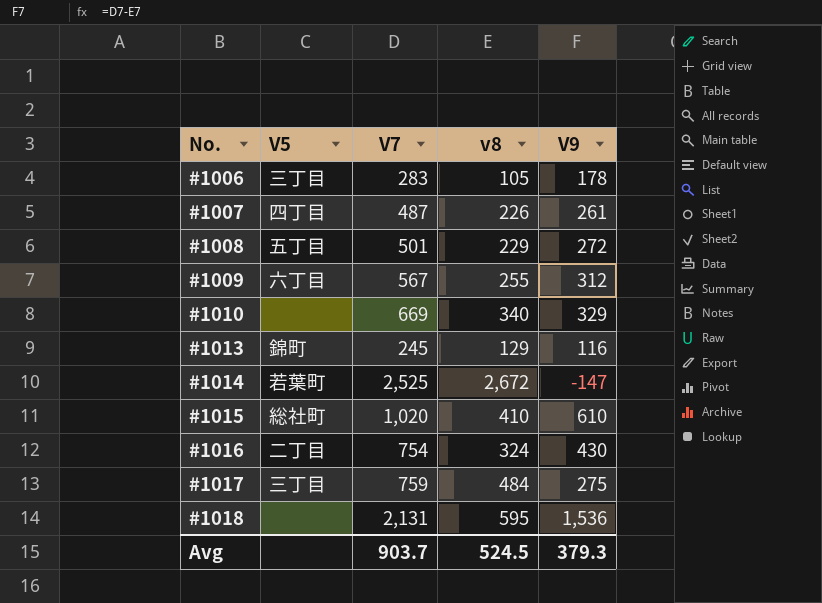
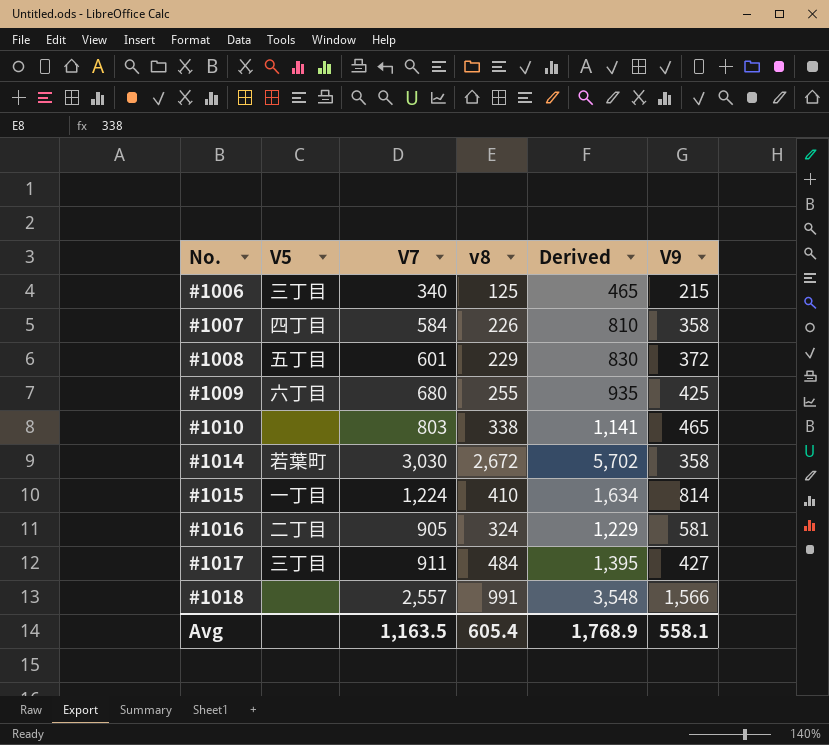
column Derived | formula: none -> [V7] + [v8]
row #1013: 錦町 | 245 | 129 | 116 -> none
#1006 | V7: 283 -> 340
#1006 | v8: 105 -> 125
#1006 | V9: 178 -> 215
#1007 | V7: 487 -> 584
#1007 | V9: 261 -> 358
#1008 | V7: 501 -> 601
#1008 | V9: 272 -> 372
#1009 | V7: 567 -> 680
#1009 | V9: 312 -> 425
#1010 | V7: 669 -> 803
#1010 | v8: 340 -> 338
#1010 | V9: 329 -> 465
#1014 | V7: 2,525 -> 3,030
#1014 | V9: -147 -> 358
#1015 | V5: 総社町 -> 一丁目
#1015 | V7: 1,020 -> 1,224
#1015 | V9: 610 -> 814
#1016 | V7: 754 -> 905
#1016 | V9: 430 -> 581
#1017 | V7: 759 -> 911
#1017 | V9: 275 -> 427
#1018 | V7: 2,131 -> 2,557
#1018 | v8: 595 -> 991
#1018 | V9: 1,536 -> 1,566
Avg | V7: 903.7 -> 1,163.5
Avg | v8: 524.5 -> 605.4
Avg | V9: 379.3 -> 558.1

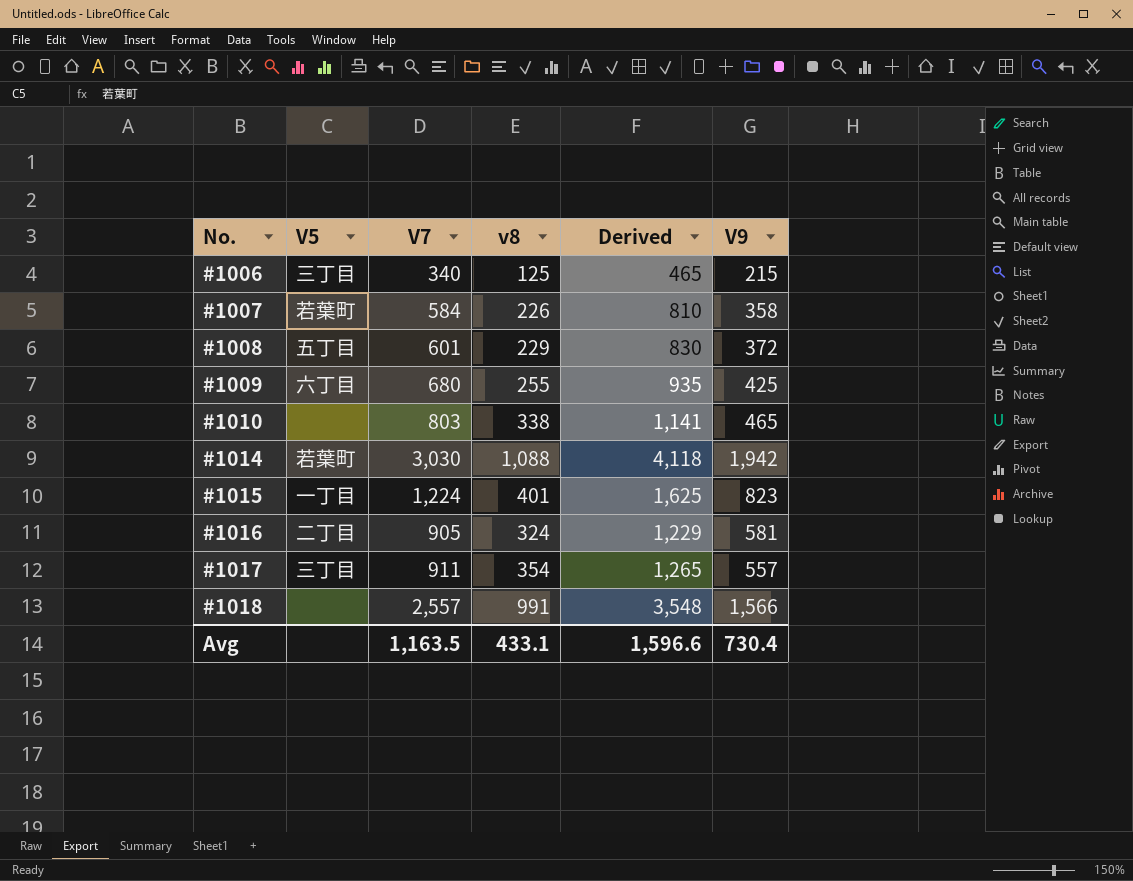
#1007 | V5: 四丁目 -> 若葉町
#1014 | v8: 2,672 -> 1,088
#1014 | Derived: 5,702 -> 4,118
#1014 | V9: 358 -> 1,942
#1015 | v8: 410 -> 401
#1015 | Derived: 1,634 -> 1,625
#1015 | V9: 814 -> 823
#1017 | v8: 484 -> 354
#1017 | Derived: 1,395 -> 1,265
#1017 | V9: 427 -> 557
Avg | v8: 605.4 -> 433.1
Avg | Derived: 1,768.9 -> 1,596.6
Avg | V9: 558.1 -> 730.4

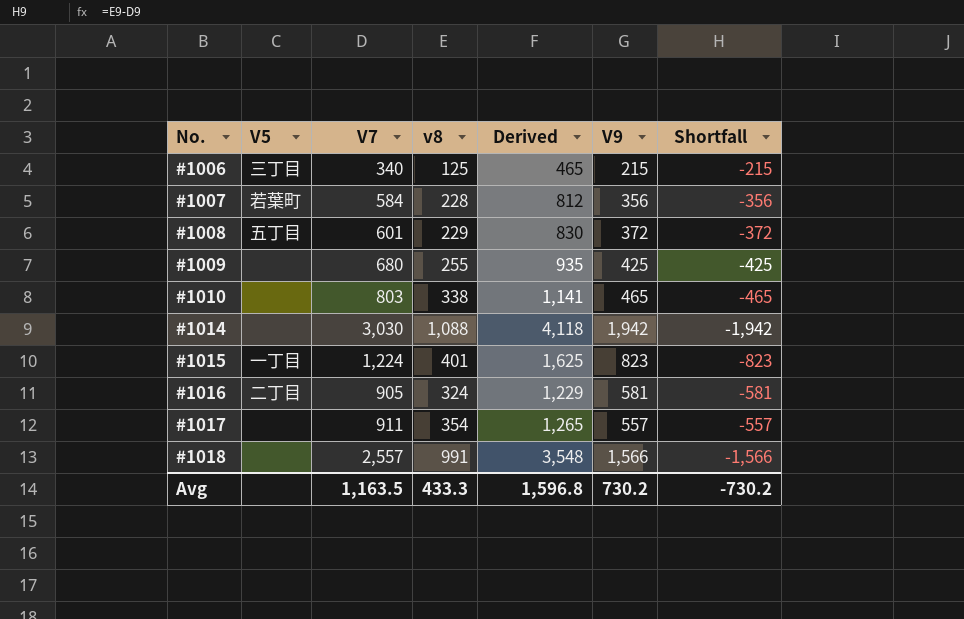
column Shortfall | formula: none -> [v8] - [V7]
#1007 | v8: 226 -> 228
#1007 | Derived: 810 -> 812
#1007 | V9: 358 -> 356
#1009 | V5: 六丁目 -> none
#1014 | V5: 若葉町 -> none
#1017 | V5: 三丁目 -> none
Avg | v8: 433.1 -> 433.3
Avg | Derived: 1,596.6 -> 1,596.8
Avg | V9: 730.4 -> 730.2

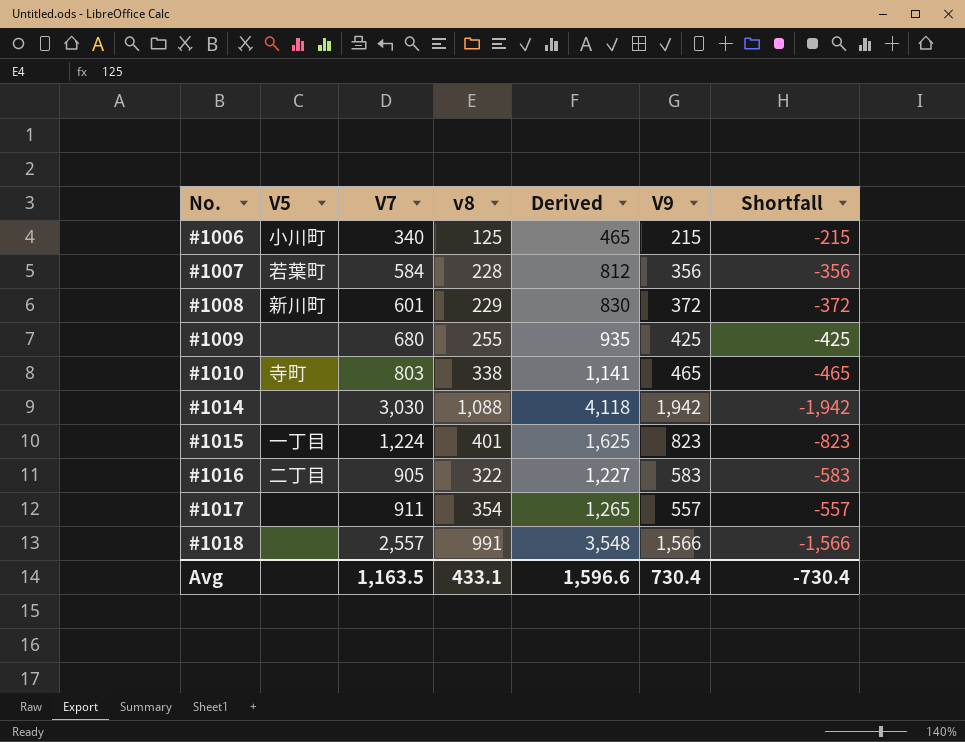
#1006 | V5: 三丁目 -> 小川町
#1008 | V5: 五丁目 -> 新川町
#1010 | V5: none -> 寺町
#1016 | v8: 324 -> 322
#1016 | Derived: 1,229 -> 1,227
#1016 | V9: 581 -> 583
#1016 | Shortfall: -581 -> -583
Avg | v8: 433.3 -> 433.1
Avg | Derived: 1,596.8 -> 1,596.6
Avg | V9: 730.2 -> 730.4
Avg | Shortfall: -730.2 -> -730.4

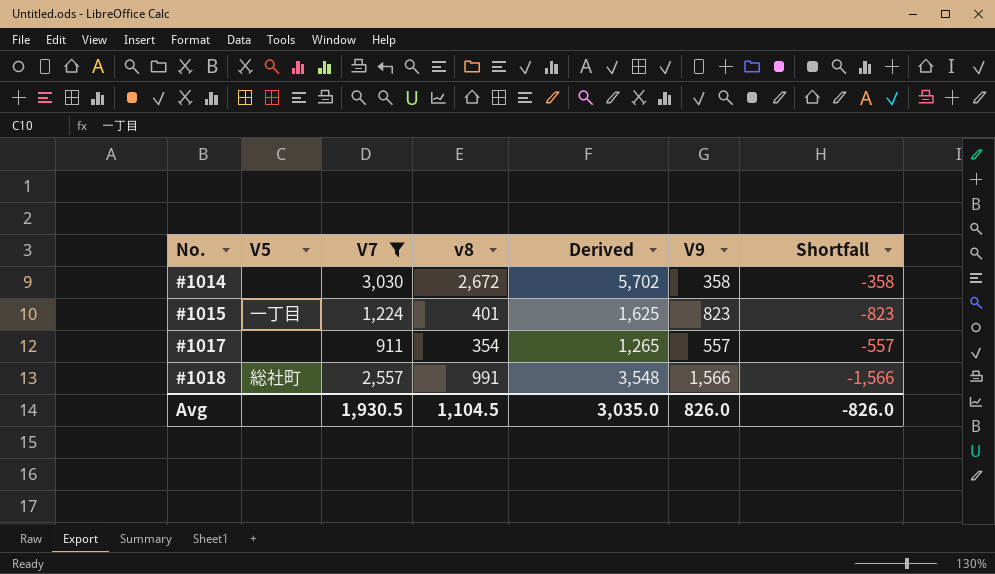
filter: none -> V7 >= 911
#1014 | v8: 1,088 -> 2,672
#1014 | Derived: 4,118 -> 5,702
#1014 | V9: 1,942 -> 358
#1014 | Shortfall: -1,942 -> -358
#1018 | V5: none -> 総社町
Avg | V7: 1,163.5 -> 1,930.5
Avg | v8: 433.1 -> 1,104.5
Avg | Derived: 1,596.6 -> 3,035.0
Avg | V9: 730.4 -> 826.0
Avg | Shortfall: -730.4 -> -826.0

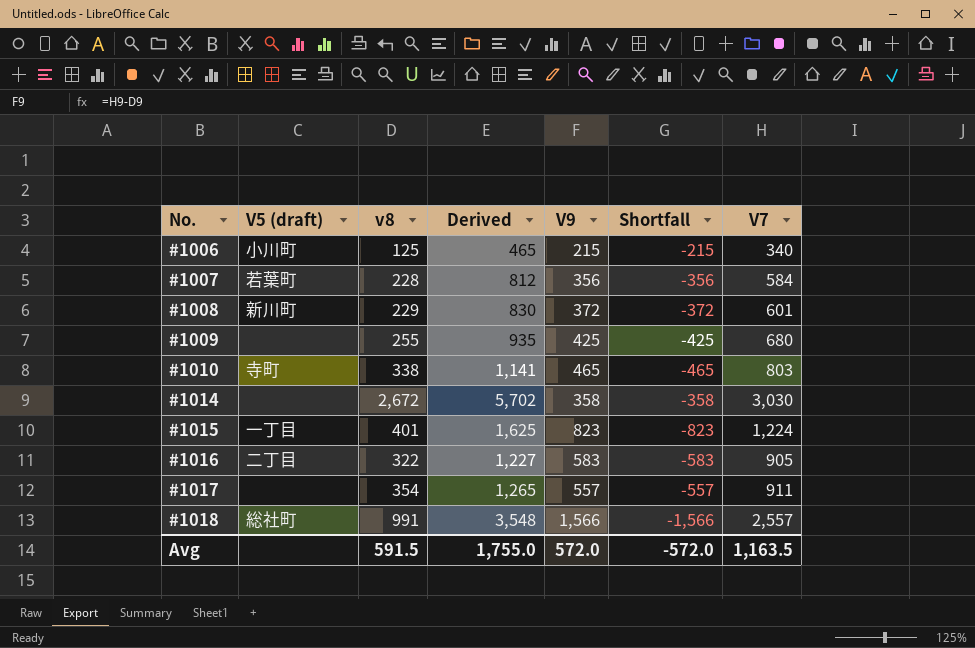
filter: V7 >= 911 -> none
column name: V5 -> V5 (draft)
column V7 | position: 3 -> 7
Avg | v8: 1,104.5 -> 591.5
Avg | Derived: 3,035.0 -> 1,755.0
Avg | V9: 826.0 -> 572.0
Avg | Shortfall: -826.0 -> -572.0
Avg | V7: 1,930.5 -> 1,163.5

